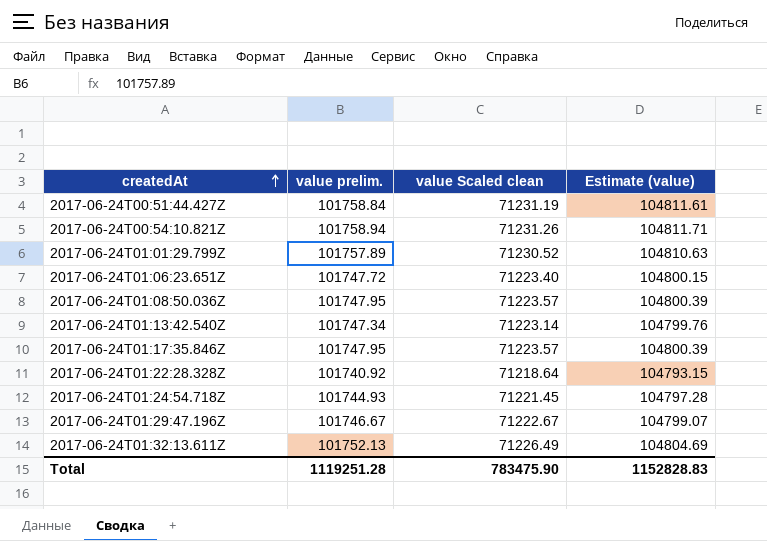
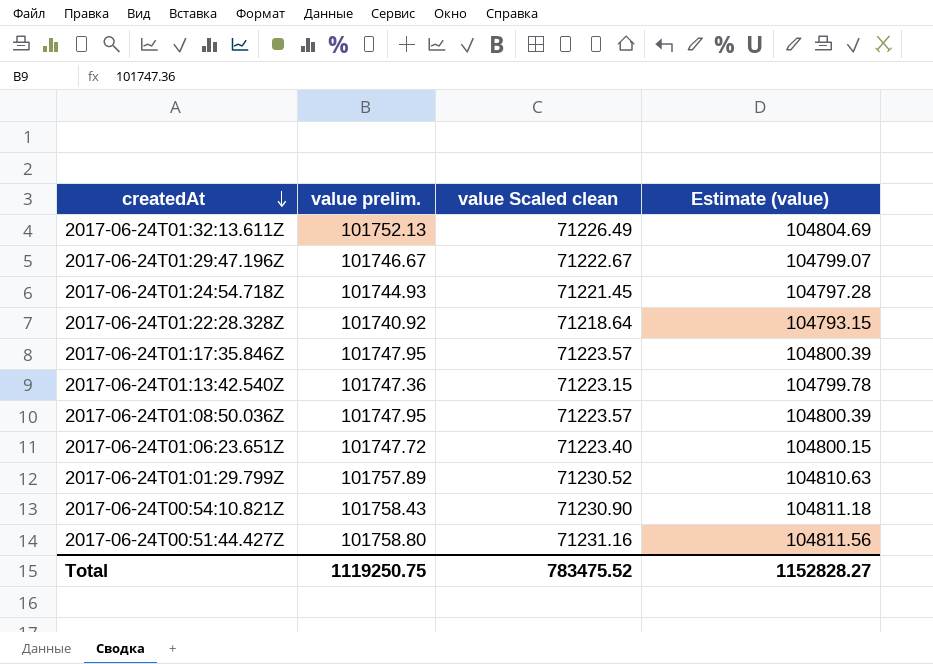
row order: createdAt ascending -> createdAt descending
2017-06-24T01:13:42.540Z | value prelim.: 101747.34 -> 101747.36
2017-06-24T01:13:42.540Z | value Scaled clean: 71223.14 -> 71223.15
2017-06-24T01:13:42.540Z | Estimate (value): 104799.76 -> 104799.78
2017-06-24T00:54:10.821Z | value prelim.: 101758.94 -> 101758.43
2017-06-24T00:54:10.821Z | value Scaled clean: 71231.26 -> 71230.90
2017-06-24T00:54:10.821Z | Estimate (value): 104811.71 -> 104811.18
2017-06-24T00:51:44.427Z | value prelim.: 101758.84 -> 101758.80
2017-06-24T00:51:44.427Z | value Scaled clean: 71231.19 -> 71231.16
2017-06-24T00:51:44.427Z | Estimate (value): 104811.61 -> 104811.56
Total | value prelim.: 1119251.28 -> 1119250.75
Total | value Scaled clean: 783475.90 -> 783475.52
Total | Estimate (value): 1152828.83 -> 1152828.27

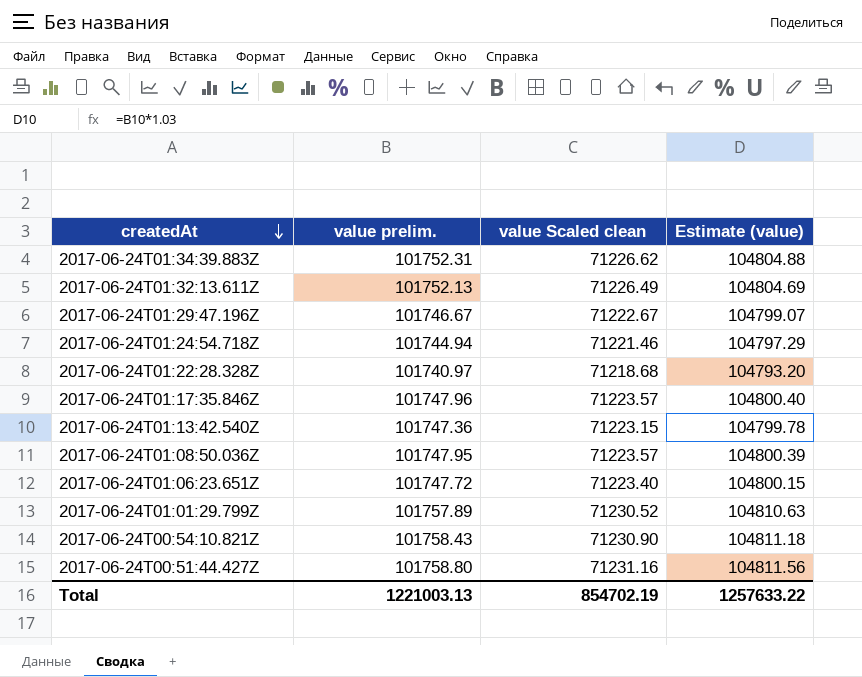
row 2017-06-24T01:34:39.883Z: none -> 101752.31 | 71226.62 | 104804.88
2017-06-24T01:24:54.718Z | value prelim.: 101744.93 -> 101744.94
2017-06-24T01:24:54.718Z | value Scaled clean: 71221.45 -> 71221.46
2017-06-24T01:24:54.718Z | Estimate (value): 104797.28 -> 104797.29
2017-06-24T01:22:28.328Z | value prelim.: 101740.92 -> 101740.97
2017-06-24T01:22:28.328Z | value Scaled clean: 71218.64 -> 71218.68
2017-06-24T01:22:28.328Z | Estimate (value): 104793.15 -> 104793.20
2017-06-24T01:17:35.846Z | value prelim.: 101747.95 -> 101747.96
2017-06-24T01:17:35.846Z | Estimate (value): 104800.39 -> 104800.40
Total | value prelim.: 1119250.75 -> 1221003.13
Total | value Scaled clean: 783475.52 -> 854702.19
Total | Estimate (value): 1152828.27 -> 1257633.22

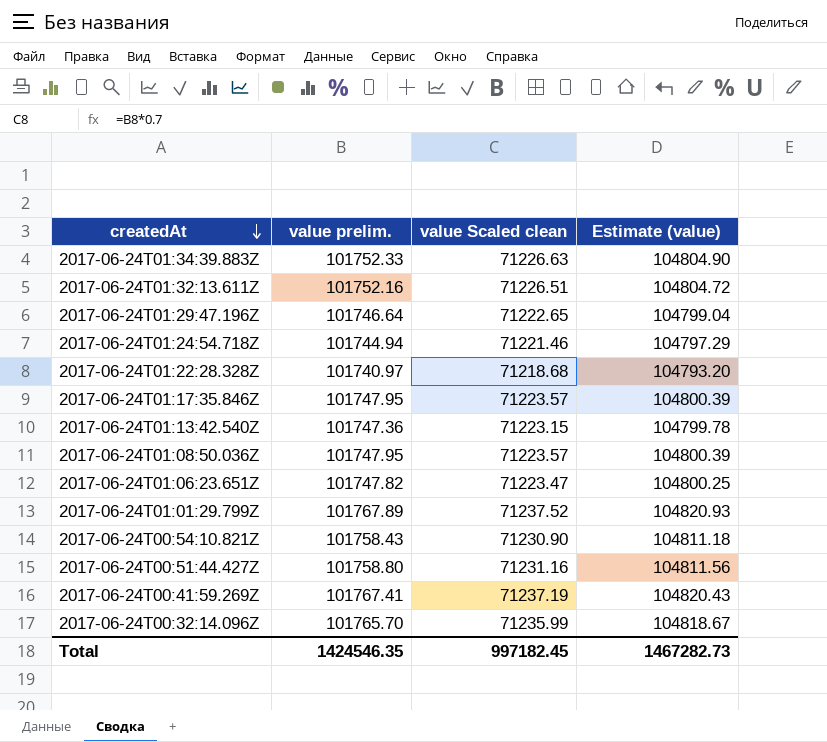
2017-06-24T01:34:39.883Z | value prelim.: 101752.31 -> 101752.33
2017-06-24T01:34:39.883Z | value Scaled clean: 71226.62 -> 71226.63
2017-06-24T01:34:39.883Z | Estimate (value): 104804.88 -> 104804.90
2017-06-24T01:32:13.611Z | value prelim.: 101752.13 -> 101752.16
2017-06-24T01:32:13.611Z | value Scaled clean: 71226.49 -> 71226.51
2017-06-24T01:32:13.611Z | Estimate (value): 104804.69 -> 104804.72
2017-06-24T01:29:47.196Z | value prelim.: 101746.67 -> 101746.64
2017-06-24T01:29:47.196Z | value Scaled clean: 71222.67 -> 71222.65
2017-06-24T01:29:47.196Z | Estimate (value): 104799.07 -> 104799.04
2017-06-24T01:17:35.846Z | value prelim.: 101747.96 -> 101747.95
2017-06-24T01:17:35.846Z | Estimate (value): 104800.40 -> 104800.39
2017-06-24T01:06:23.651Z | value prelim.: 101747.72 -> 101747.82
2017-06-24T01:06:23.651Z | value Scaled clean: 71223.40 -> 71223.47
2017-06-24T01:06:23.651Z | Estimate (value): 104800.15 -> 104800.25
2017-06-24T01:01:29.799Z | value prelim.: 101757.89 -> 101767.89
2017-06-24T01:01:29.799Z | value Scaled clean: 71230.52 -> 71237.52
2017-06-24T01:01:29.799Z | Estimate (value): 104810.63 -> 104820.93
row 2017-06-24T00:41:59.269Z: none -> 101767.41 | 71237.19 | 104820.43
row 2017-06-24T00:32:14.096Z: none -> 101765.70 | 71235.99 | 104818.67
Total | value prelim.: 1221003.13 -> 1424546.35
Total | value Scaled clean: 854702.19 -> 997182.45
Total | Estimate (value): 1257633.22 -> 1467282.73

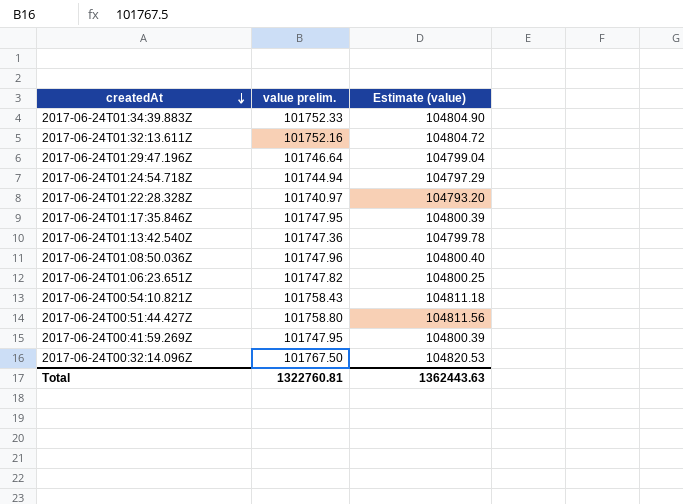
column value Scaled clean | formula: [value prelim.] * 0.7 -> none
row 2017-06-24T01:01:29.799Z: 101767.89 | 71237.52 | 104820.93 -> none
2017-06-24T01:08:50.036Z | value prelim.: 101747.95 -> 101747.96
2017-06-24T01:08:50.036Z | Estimate (value): 104800.39 -> 104800.40
2017-06-24T00:41:59.269Z | value prelim.: 101767.41 -> 101747.95
2017-06-24T00:41:59.269Z | Estimate (value): 104820.43 -> 104800.39
2017-06-24T00:32:14.096Z | value prelim.: 101765.70 -> 101767.50
2017-06-24T00:32:14.096Z | Estimate (value): 104818.67 -> 104820.53
Total | value prelim.: 1424546.35 -> 1322760.81
Total | Estimate (value): 1467282.73 -> 1362443.63

